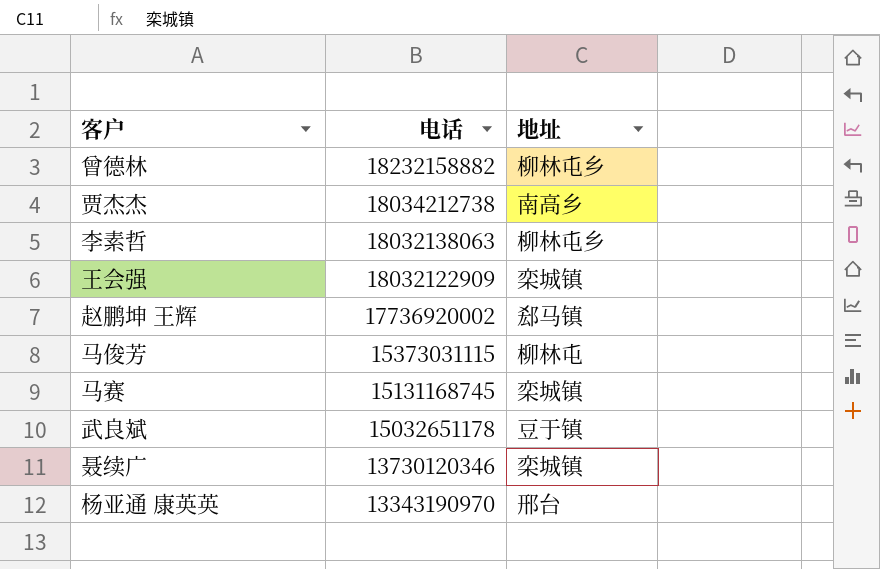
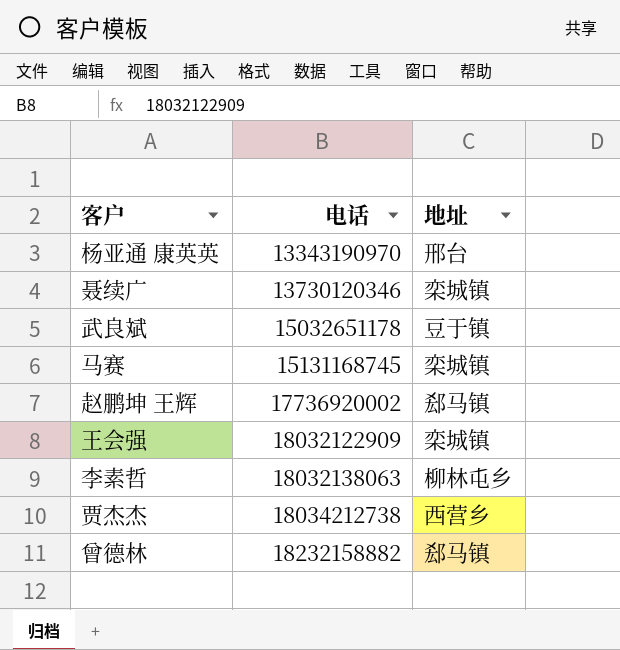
row order: 电话 descending -> 电话 ascending
row 马俊芳: 15373031115 | 柳林屯 -> none
贾杰杰 | 地址: 南高乡 -> 西营乡
曾德林 | 地址: 柳林屯乡 -> 郄马镇

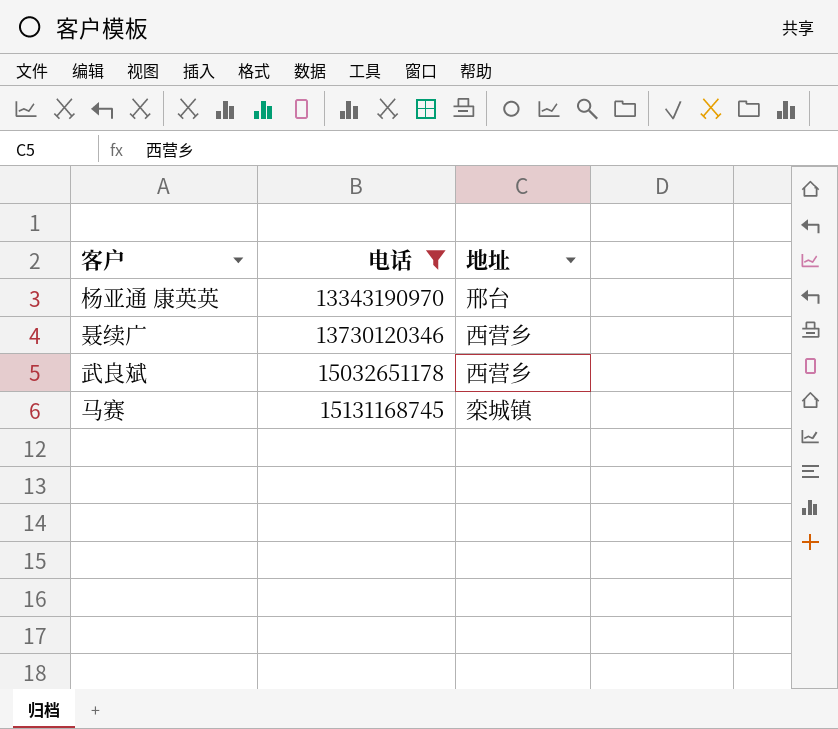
filter: none -> 电话 <= 15131168745
聂续广 | 地址: 栾城镇 -> 西营乡
武良斌 | 地址: 豆于镇 -> 西营乡

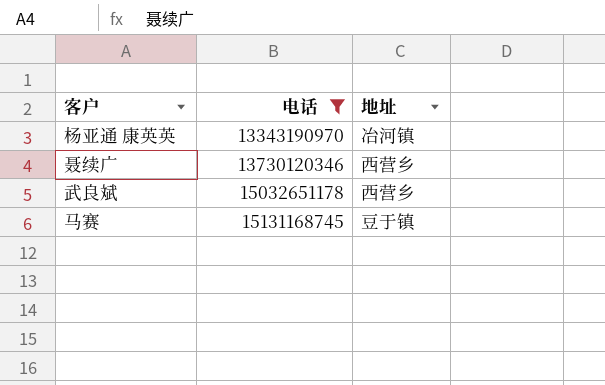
杨亚通 康英英 | 地址: 邢台 -> 冶河镇
马赛 | 地址: 栾城镇 -> 豆于镇

